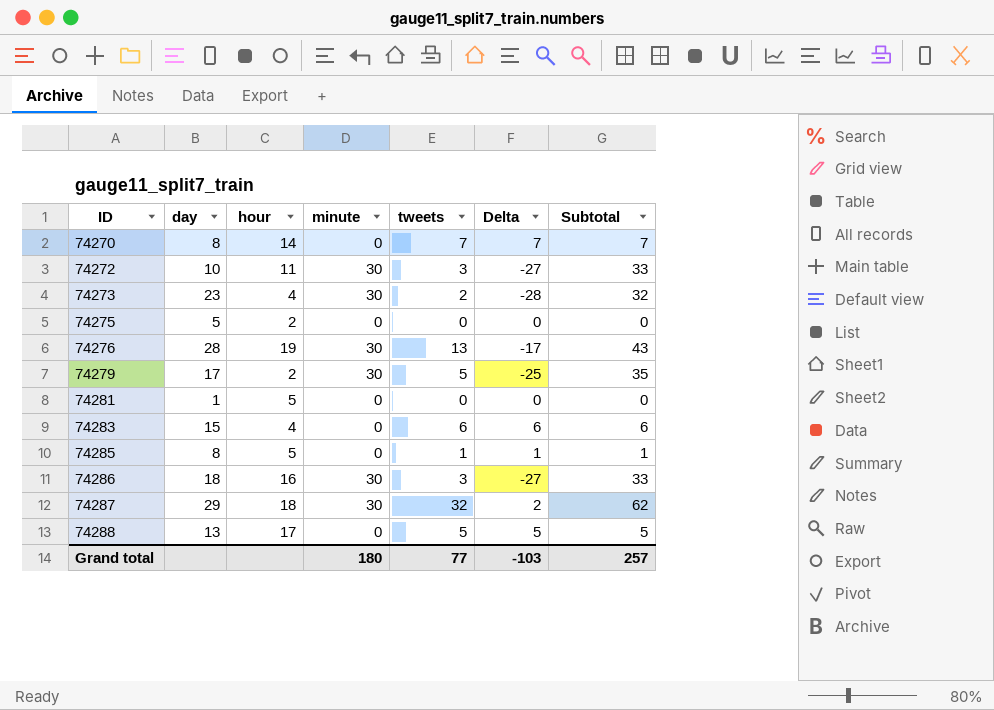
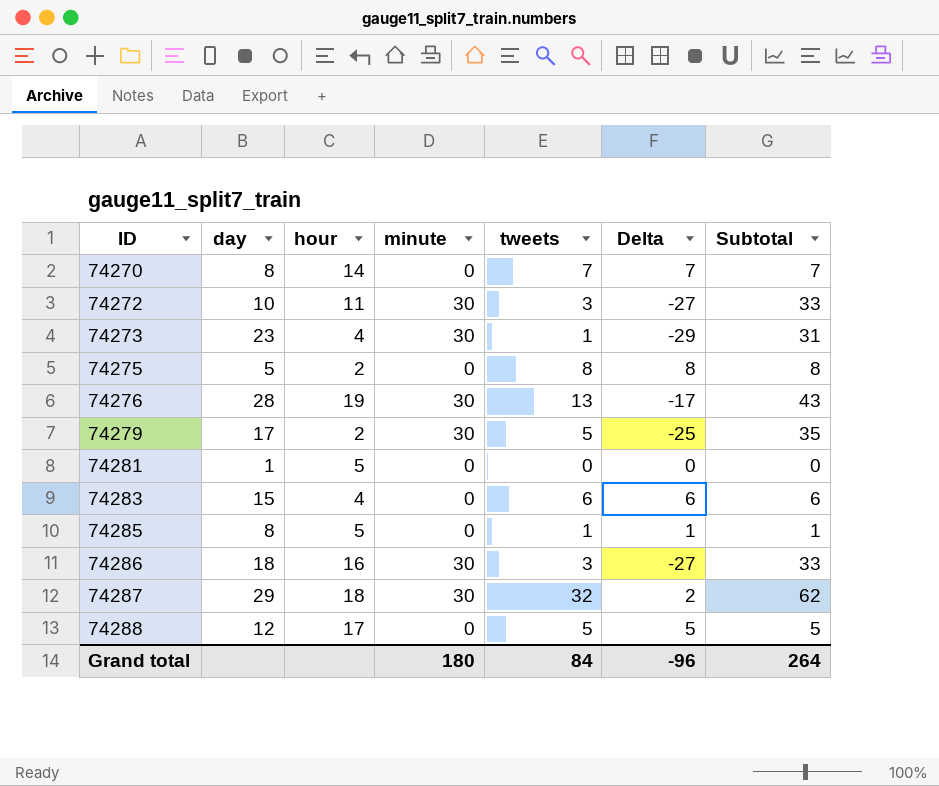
74273 | tweets: 2 -> 1
74273 | Delta: -28 -> -29
74273 | Subtotal: 32 -> 31
74275 | tweets: 0 -> 8
74275 | Delta: 0 -> 8
74275 | Subtotal: 0 -> 8
74288 | day: 13 -> 12
Grand total | tweets: 77 -> 84
Grand total | Delta: -103 -> -96
Grand total | Subtotal: 257 -> 264

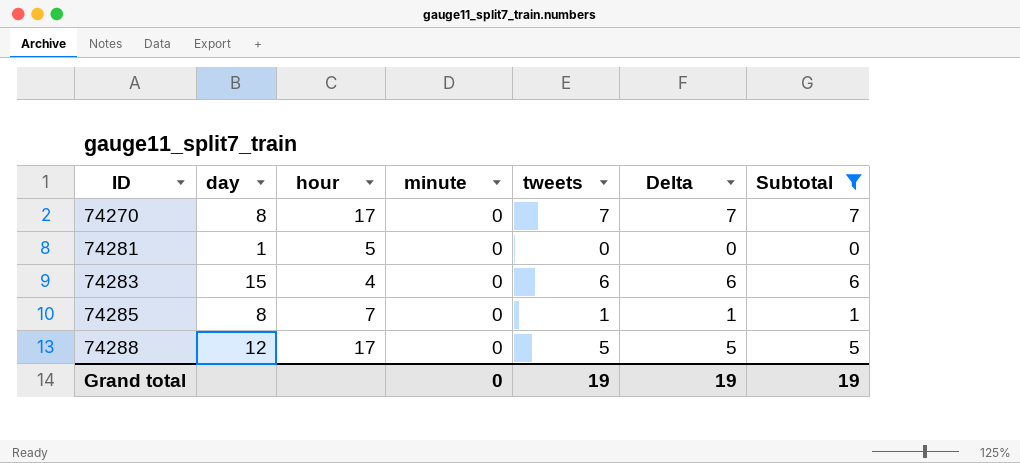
filter: none -> Subtotal <= 7
74270 | hour: 14 -> 17
74285 | hour: 5 -> 7
Grand total | minute: 180 -> 0
Grand total | tweets: 84 -> 19
Grand total | Delta: -96 -> 19
Grand total | Subtotal: 264 -> 19

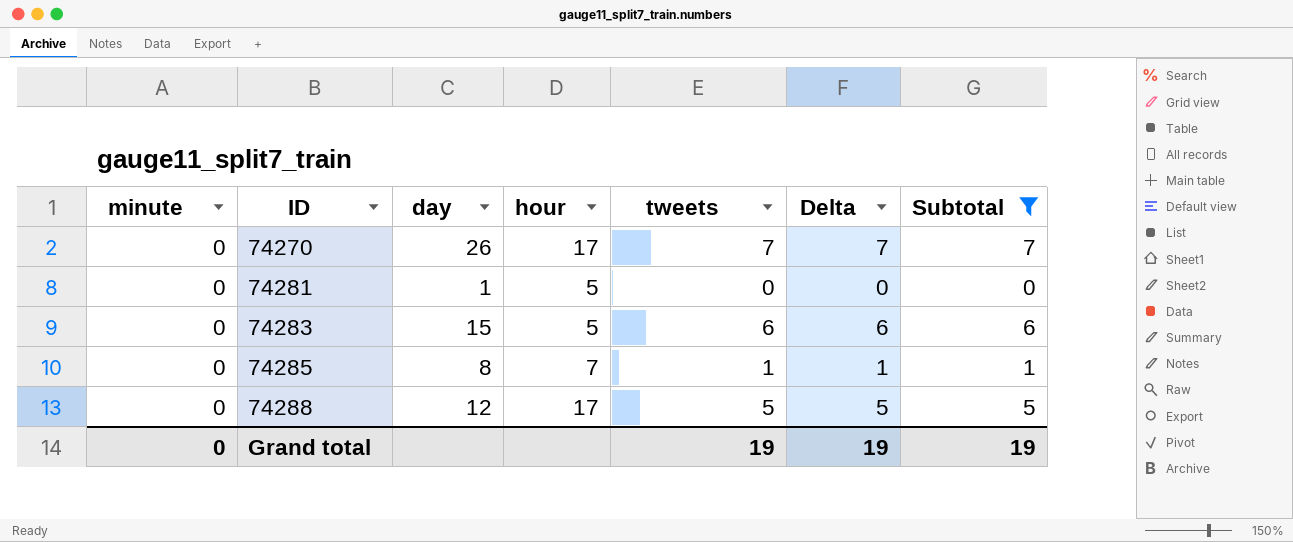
column minute | position: 4 -> 1
74270 | day: 8 -> 26
74283 | hour: 4 -> 5

